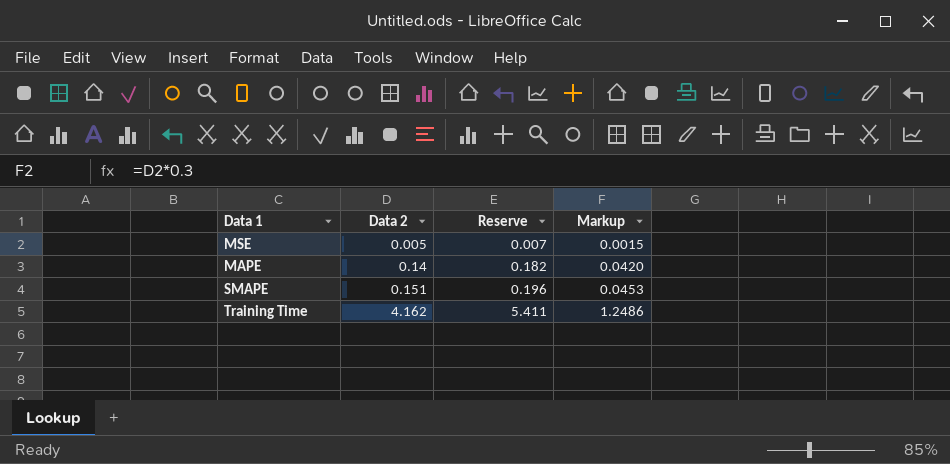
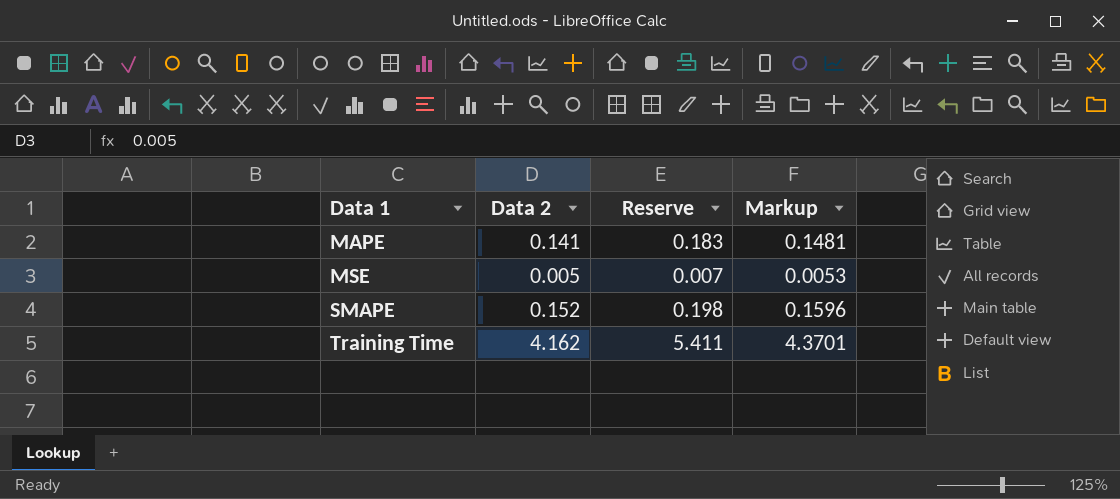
row order: Data 2 ascending -> Data 1 ascending
column Markup | formula: [Data 2] * 0.3 -> [Data 2] * 1.05
MAPE | Data 2: 0.14 -> 0.141
MAPE | Reserve: 0.182 -> 0.183
SMAPE | Data 2: 0.151 -> 0.152
SMAPE | Reserve: 0.196 -> 0.198

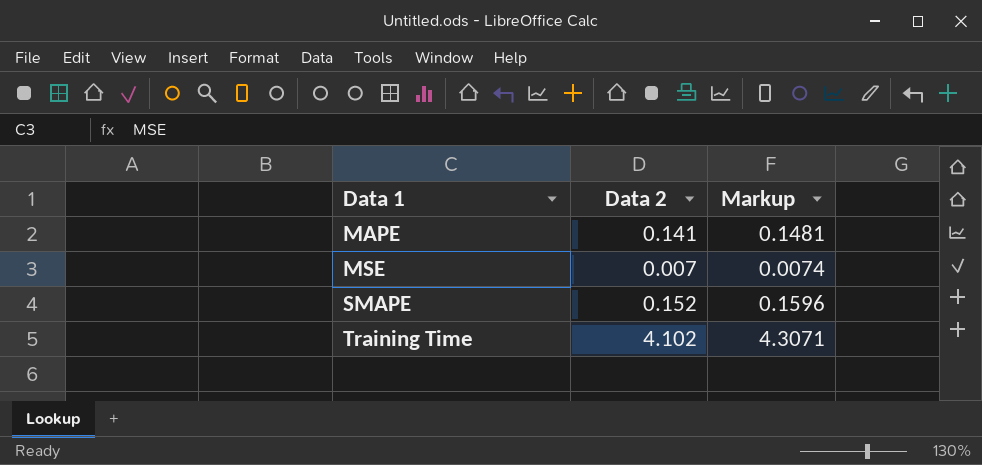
column Reserve | formula: [Data 2] * 1.3 -> none
MSE | Data 2: 0.005 -> 0.007
MSE | Markup: 0.0053 -> 0.0074
Training Time | Data 2: 4.162 -> 4.102
Training Time | Markup: 4.3701 -> 4.3071

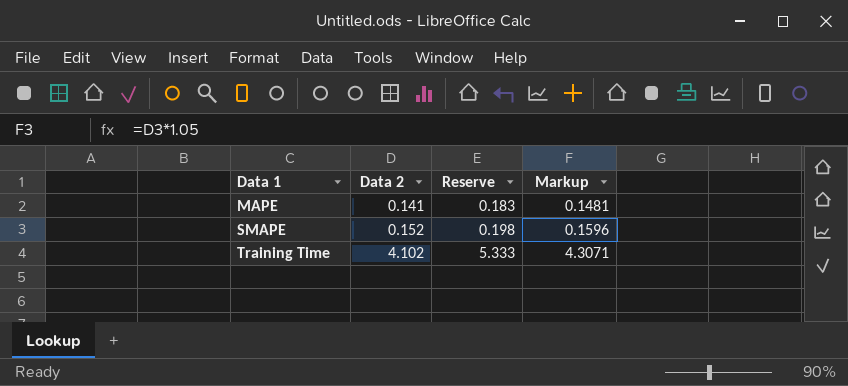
column Reserve | formula: none -> [Data 2] * 1.3
row MSE: 0.007 | 0.0074 -> none

